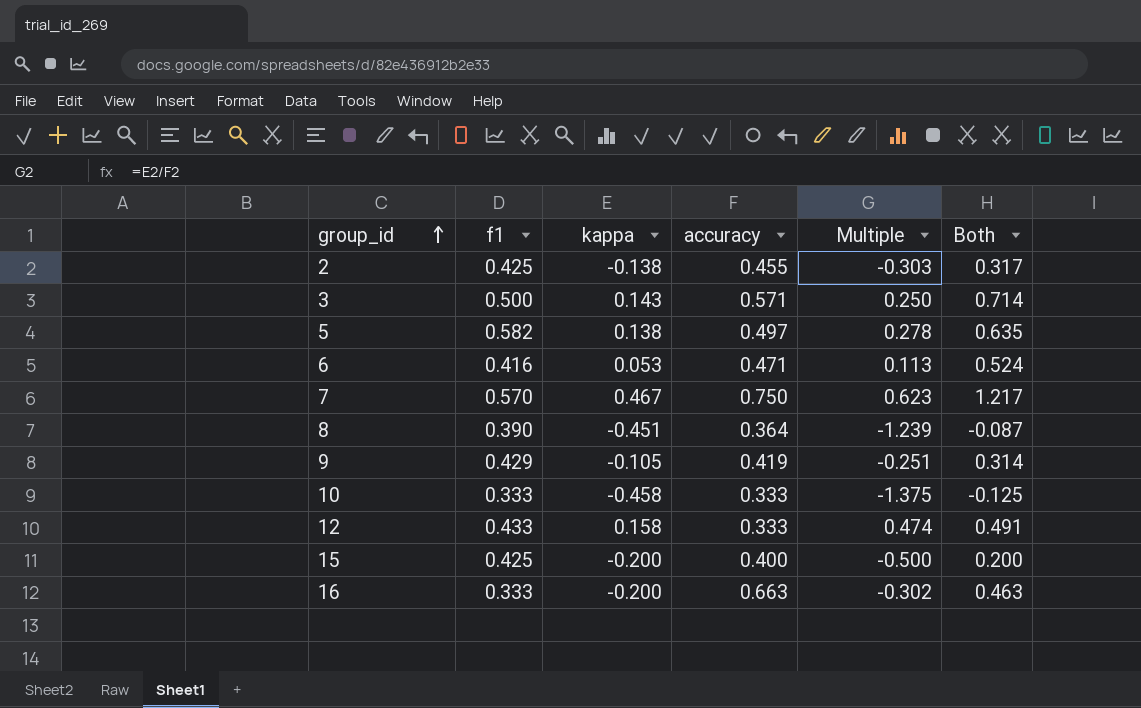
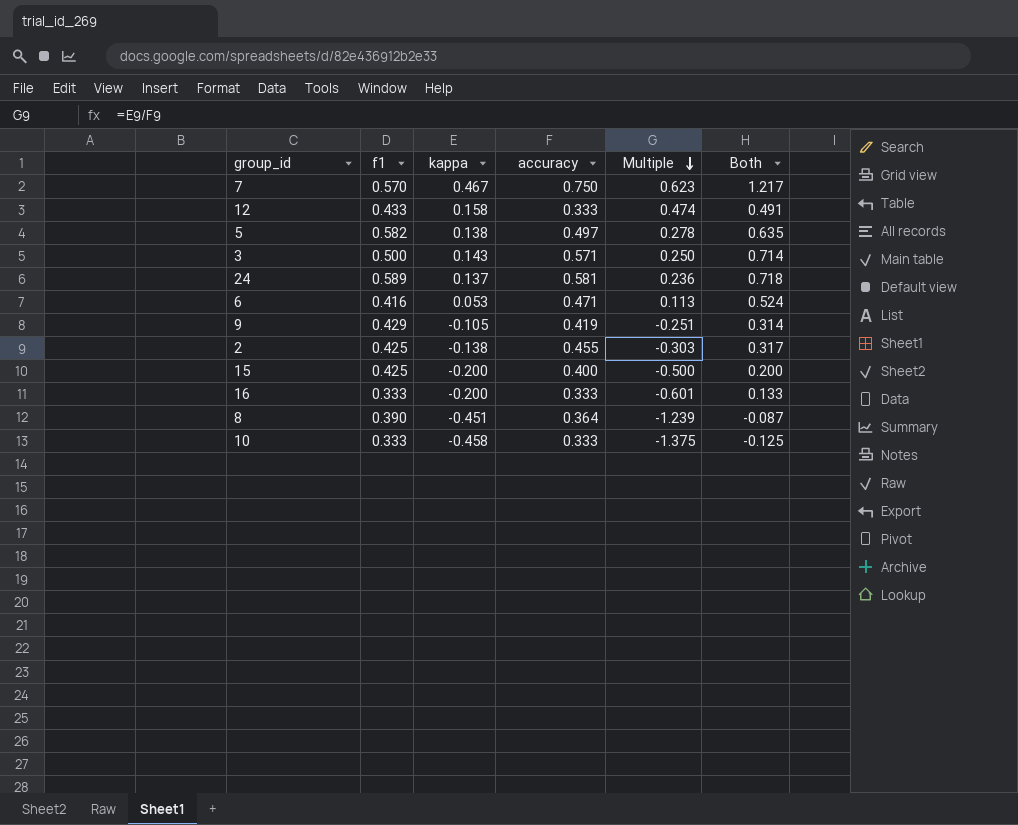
row order: group_id ascending -> Multiple descending
row 24: none -> 0.589 | 0.137 | 0.581 | 0.236 | 0.718
16 | accuracy: 0.663 -> 0.333
16 | Multiple: -0.302 -> -0.601
16 | Both: 0.463 -> 0.133

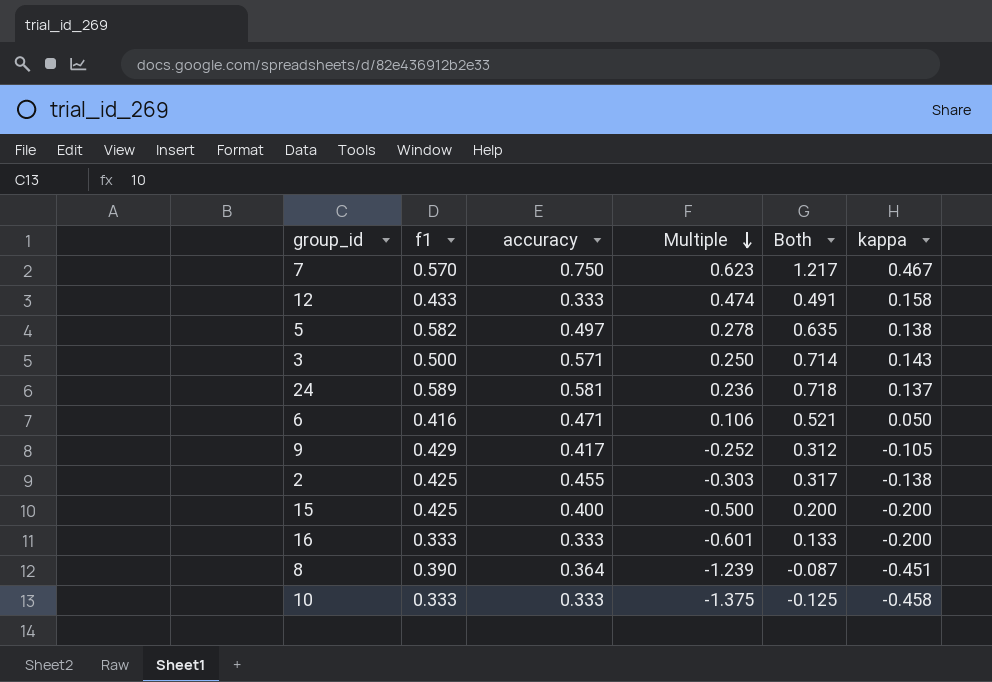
column kappa | position: 3 -> 6
6 | Multiple: 0.113 -> 0.106
6 | Both: 0.524 -> 0.521
6 | kappa: 0.053 -> 0.050
9 | accuracy: 0.419 -> 0.417
9 | Multiple: -0.251 -> -0.252
9 | Both: 0.314 -> 0.312

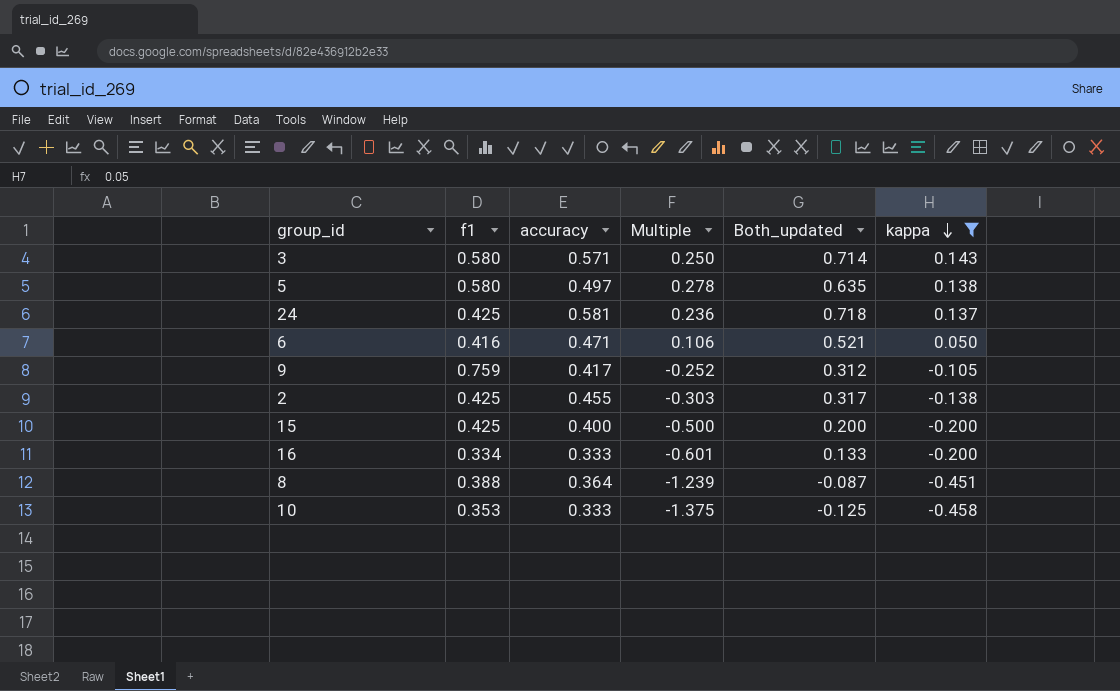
filter: none -> kappa <= 0.143
row order: Multiple descending -> kappa descending
column name: Both -> Both_updated
3 | f1: 0.500 -> 0.580
5 | f1: 0.582 -> 0.580
24 | f1: 0.589 -> 0.425
9 | f1: 0.429 -> 0.759
16 | f1: 0.333 -> 0.334
8 | f1: 0.390 -> 0.388
10 | f1: 0.333 -> 0.353

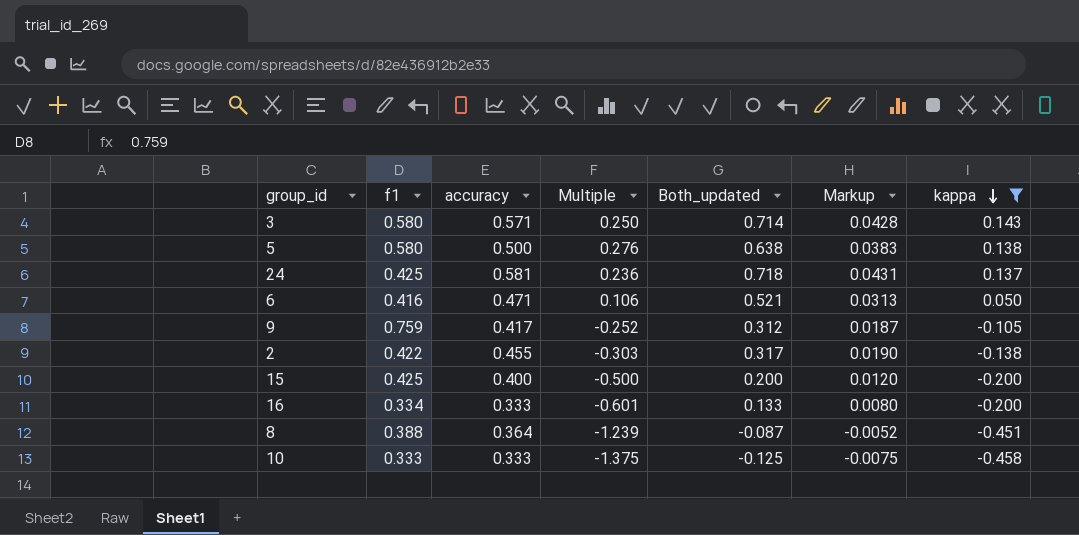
column Markup | formula: none -> [Both_updated] * 0.06
5 | accuracy: 0.497 -> 0.500
5 | Multiple: 0.278 -> 0.276
5 | Both_updated: 0.635 -> 0.638
2 | f1: 0.425 -> 0.422
10 | f1: 0.353 -> 0.333

